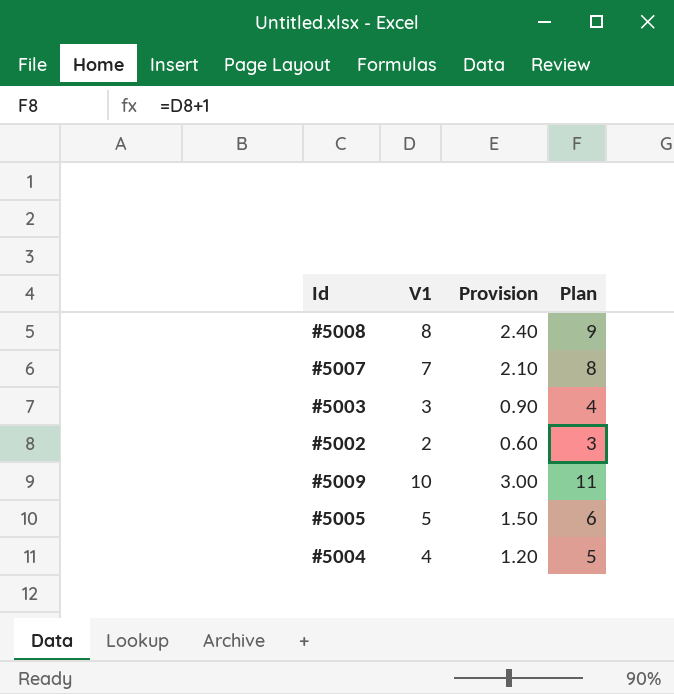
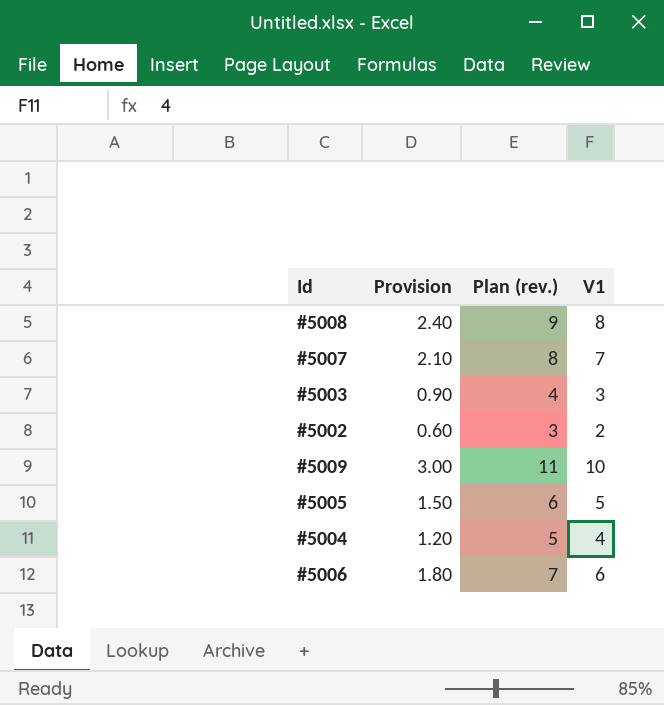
column name: Plan -> Plan (rev.)
column V1 | position: 2 -> 4
row #5006: none -> 1.80 | 7 | 6

